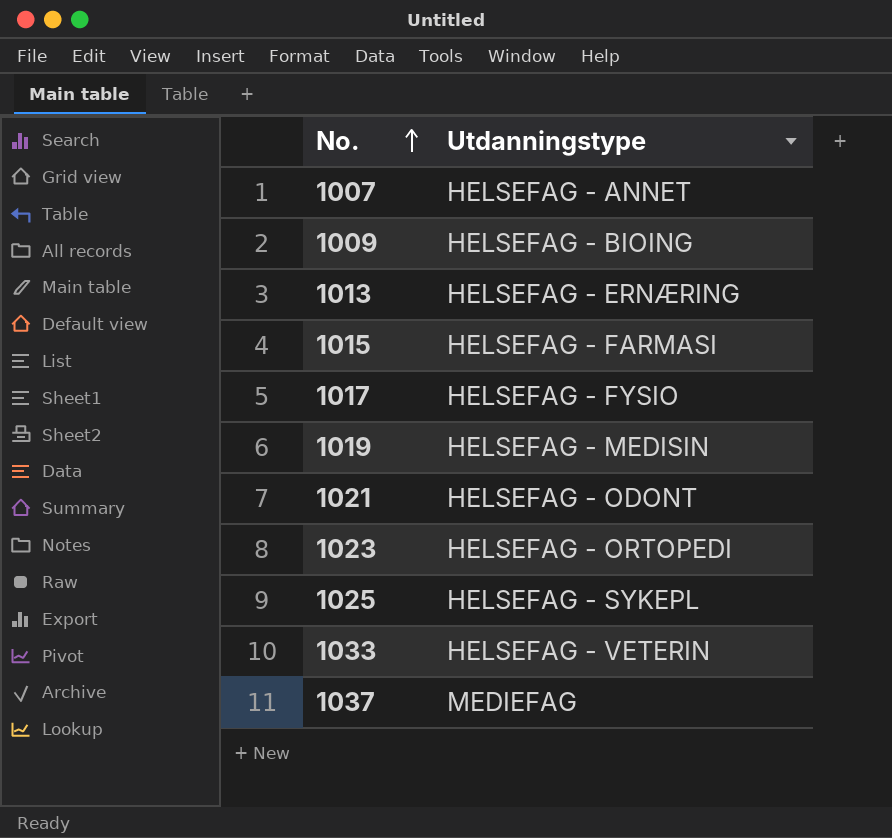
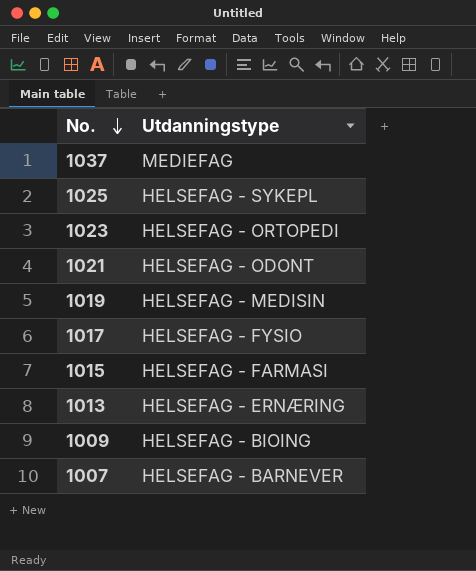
row order: No. ascending -> No. descending
row 1033: HELSEFAG - VETERIN -> none
1007 | Utdanningstype: HELSEFAG - ANNET -> HELSEFAG - BARNEVER

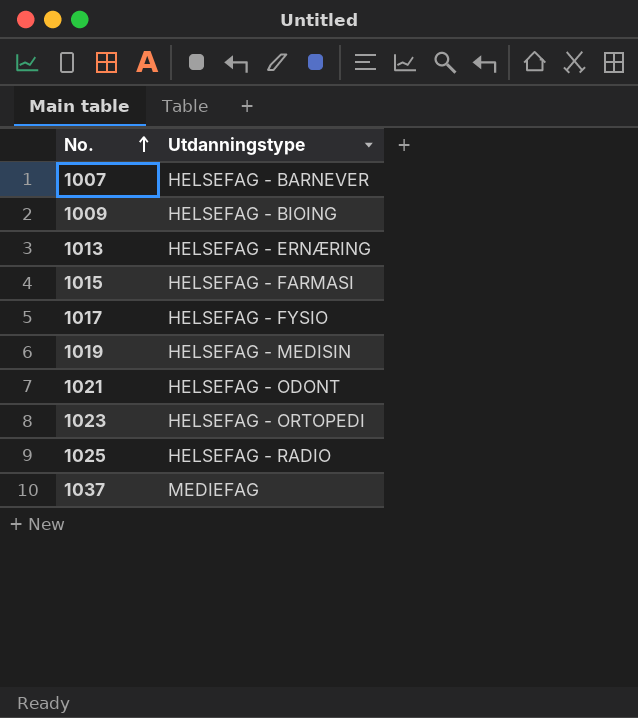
row order: No. descending -> No. ascending
1025 | Utdanningstype: HELSEFAG - SYKEPL -> HELSEFAG - RADIO

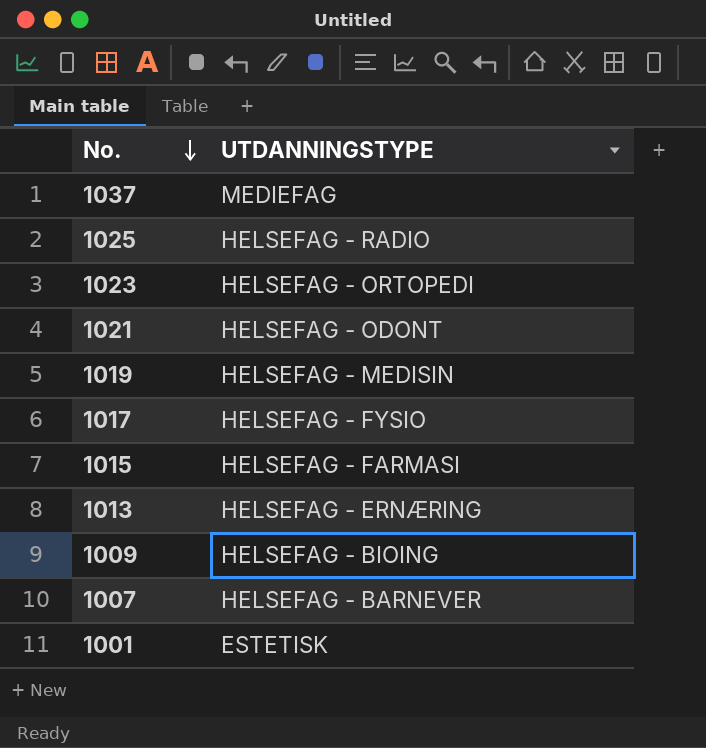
row order: No. ascending -> No. descending
column name: Utdanningstype -> UTDANNINGSTYPE
row 1001: none -> ESTETISK

